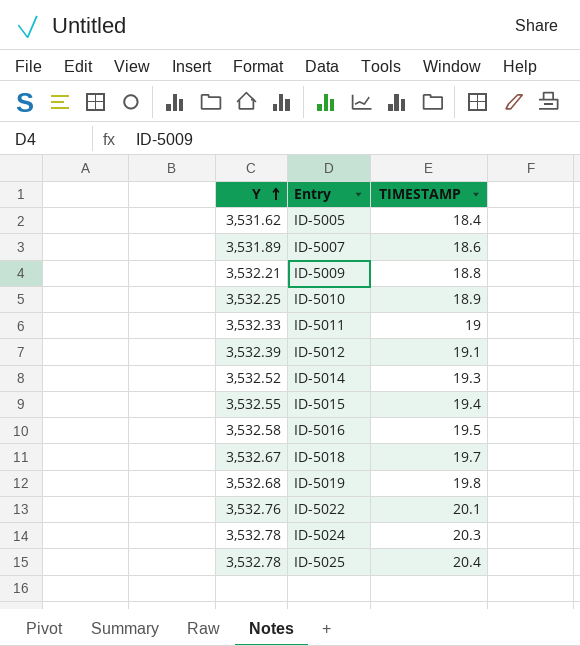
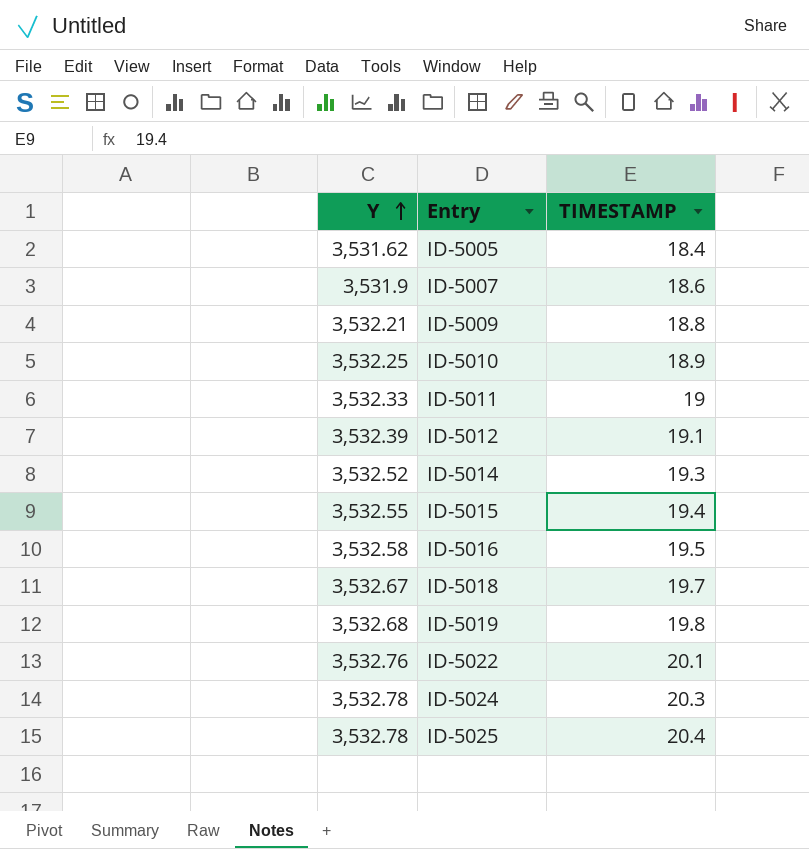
ID-5007 | Y: 3,531.89 -> 3,531.9

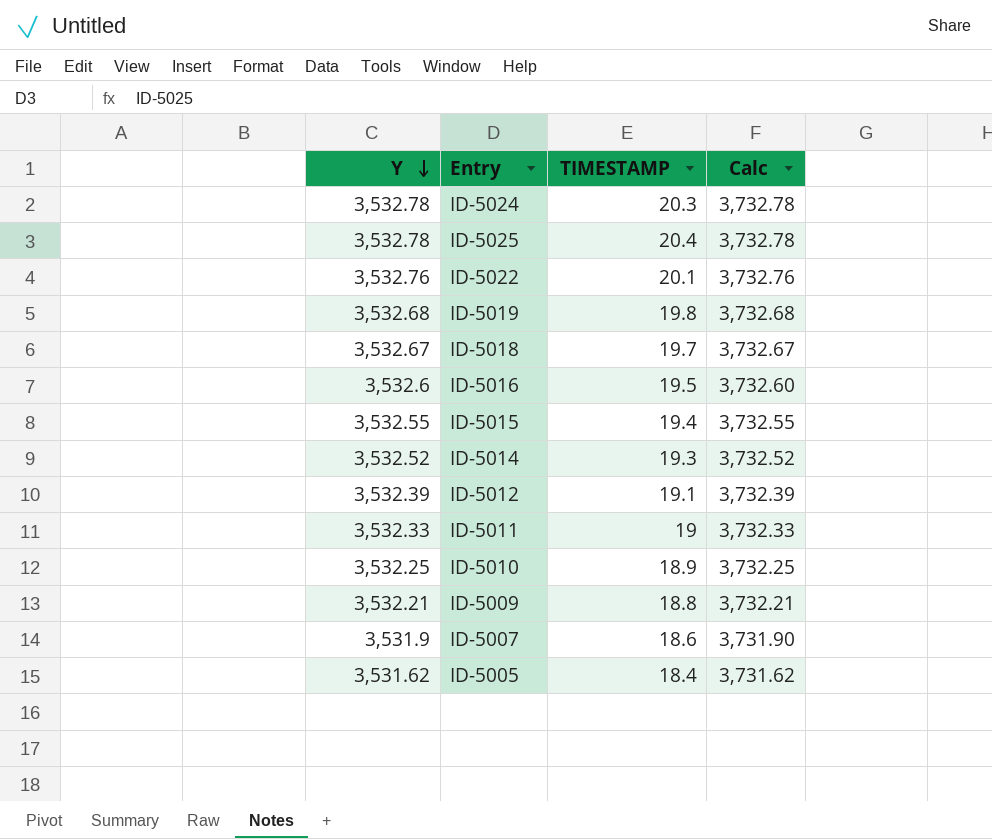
row order: Y ascending -> Y descending
column Calc | formula: none -> [Y] + 200
ID-5016 | Y: 3,532.58 -> 3,532.6

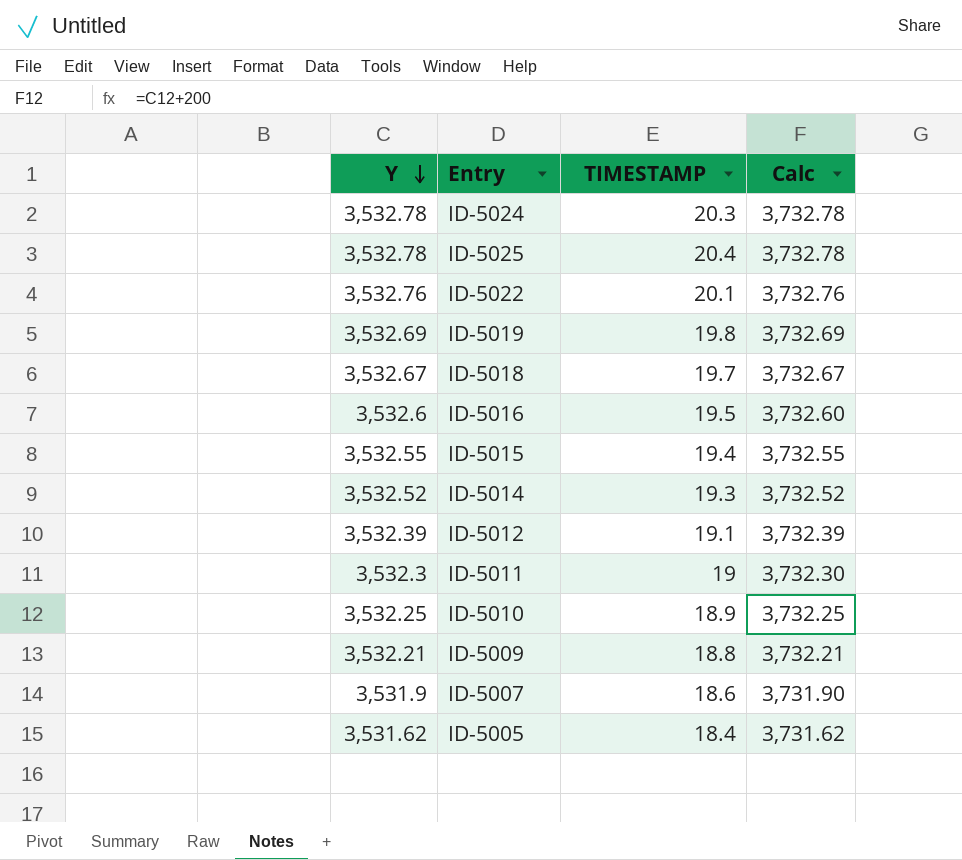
ID-5019 | Y: 3,532.68 -> 3,532.69
ID-5019 | Calc: 3,732.68 -> 3,732.69
ID-5011 | Y: 3,532.33 -> 3,532.3
ID-5011 | Calc: 3,732.33 -> 3,732.30

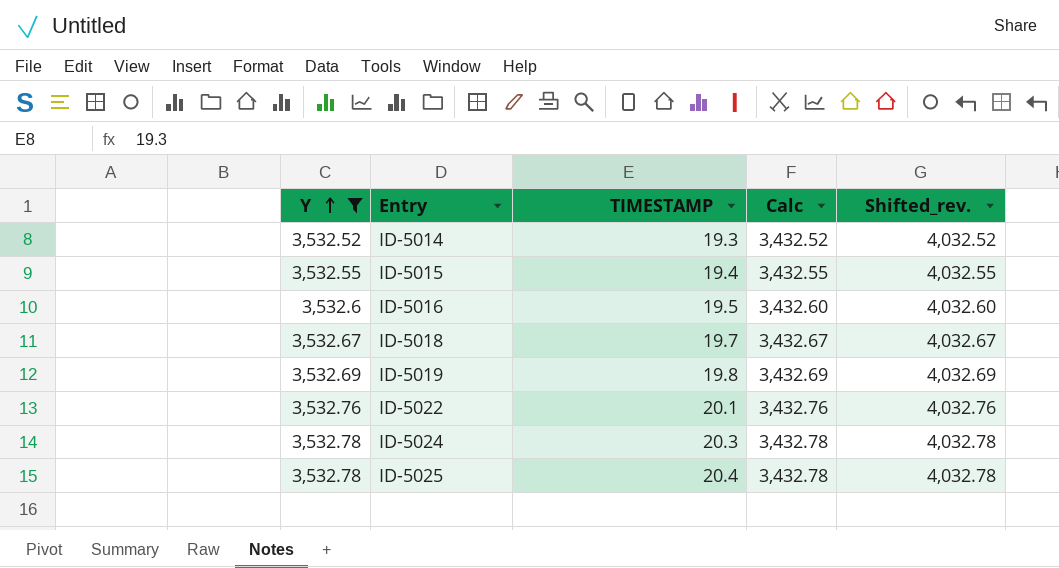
filter: none -> Y >= 3,532.52
row order: Y descending -> Y ascending
column Calc | formula: [Y] + 200 -> [Y] - 100
column Shifted_rev. | formula: none -> [Y] + 500

